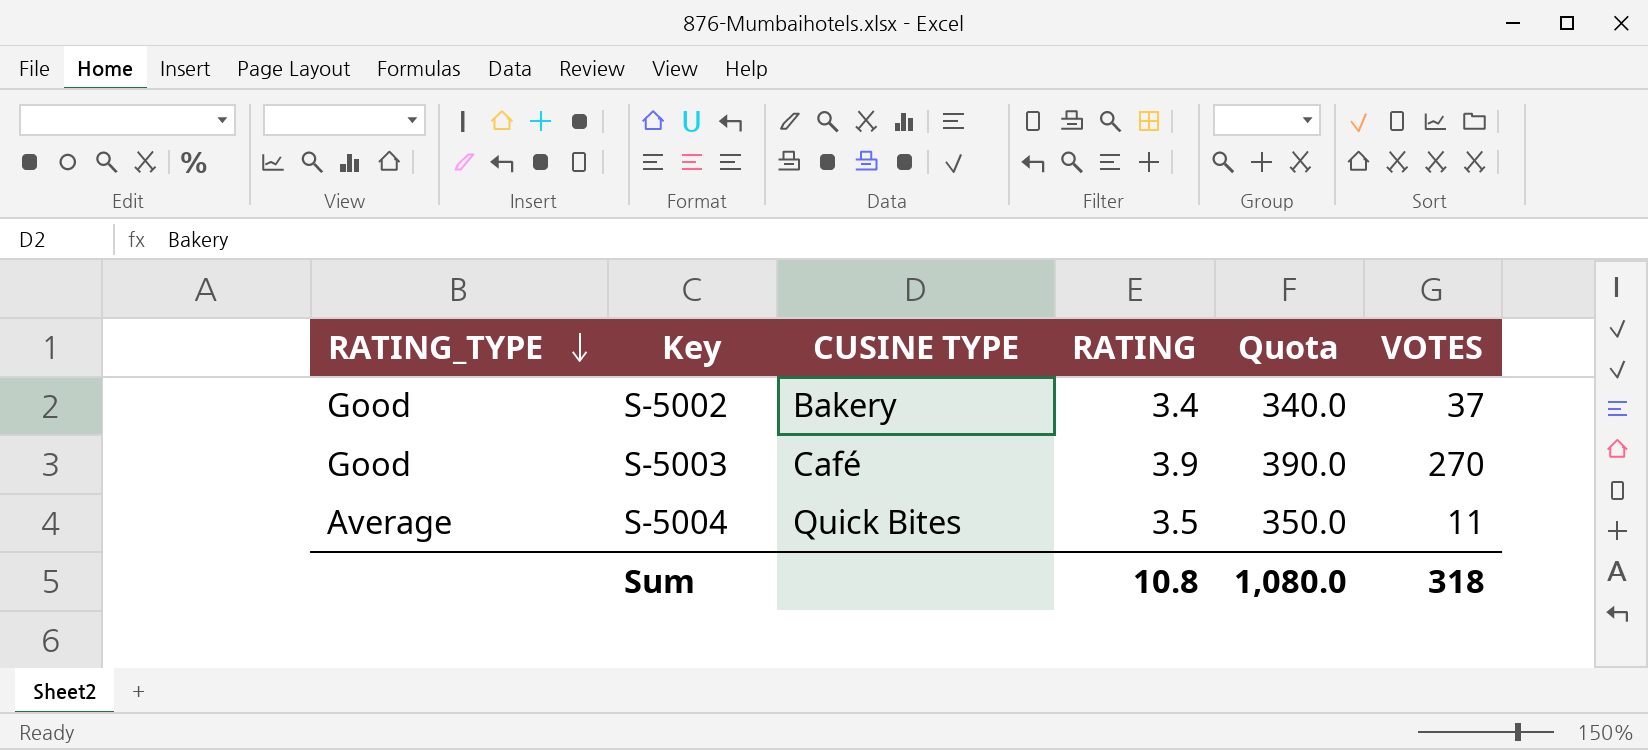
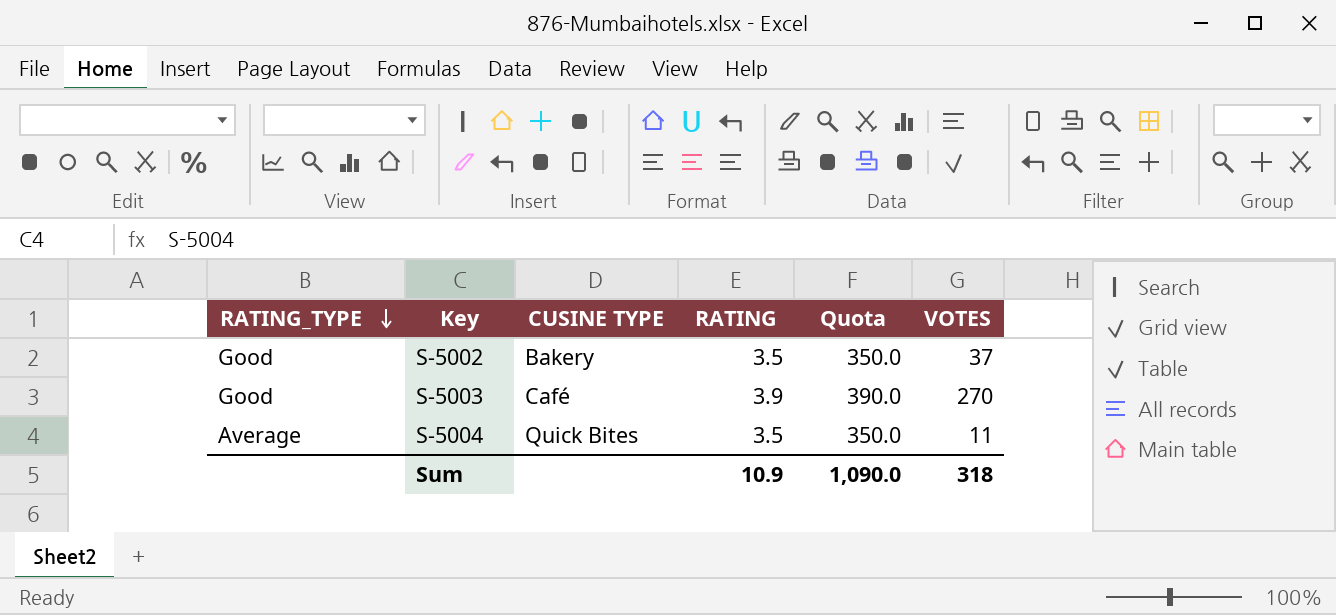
S-5002 | RATING: 3.4 -> 3.5
S-5002 | Quota: 340.0 -> 350.0
Sum | RATING: 10.8 -> 10.9
Sum | Quota: 1,080.0 -> 1,090.0

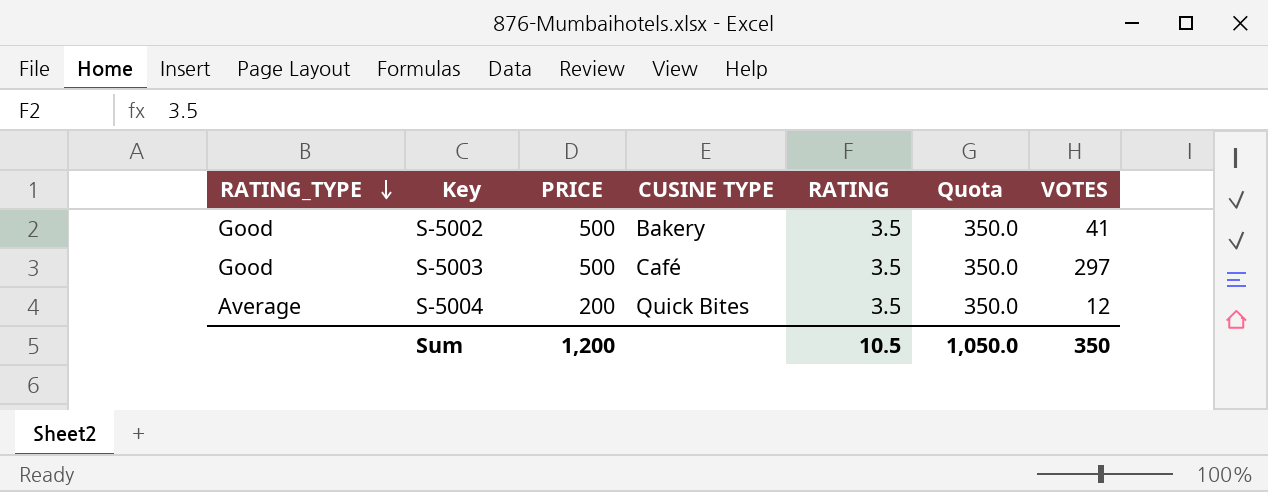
column PRICE | position: none -> 3
S-5002 | VOTES: 37 -> 41
S-5003 | RATING: 3.9 -> 3.5
S-5003 | Quota: 390.0 -> 350.0
S-5003 | VOTES: 270 -> 297
S-5004 | VOTES: 11 -> 12
Sum | RATING: 10.9 -> 10.5
Sum | Quota: 1,090.0 -> 1,050.0
Sum | VOTES: 318 -> 350

